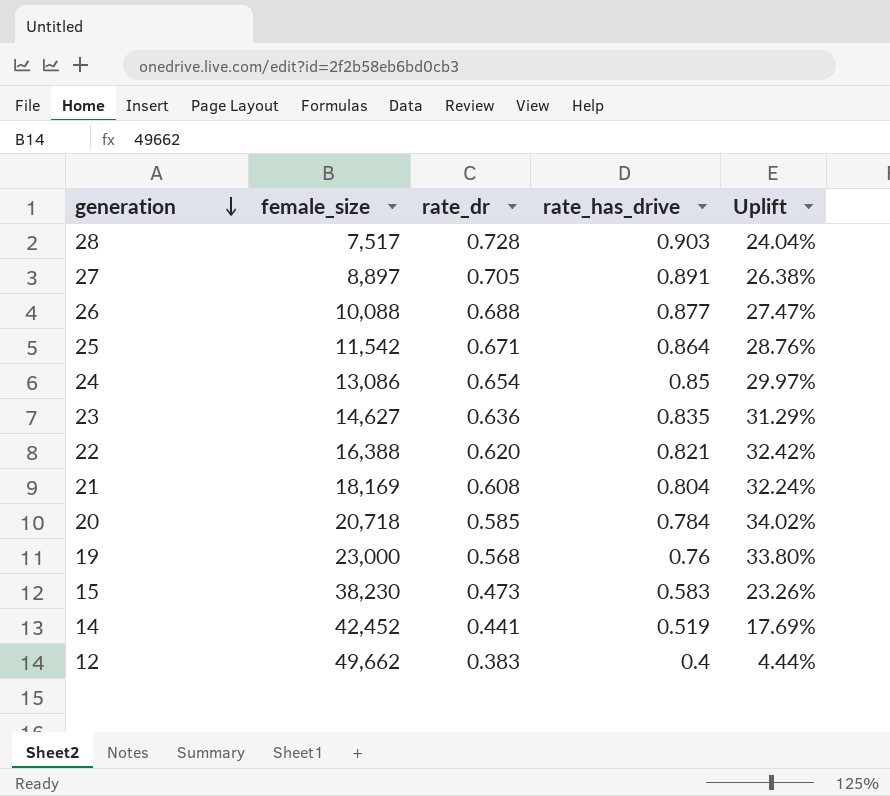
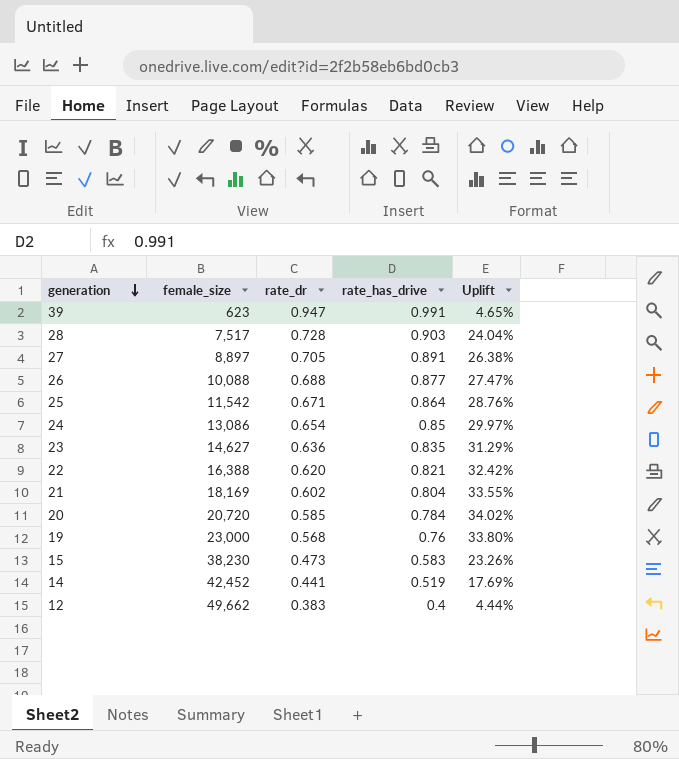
row 39: none -> 623 | 0.947 | 0.991 | 4.65%
21 | rate_dr: 0.608 -> 0.602
21 | Uplift: 32.24% -> 33.55%
20 | female_size: 20,718 -> 20,720

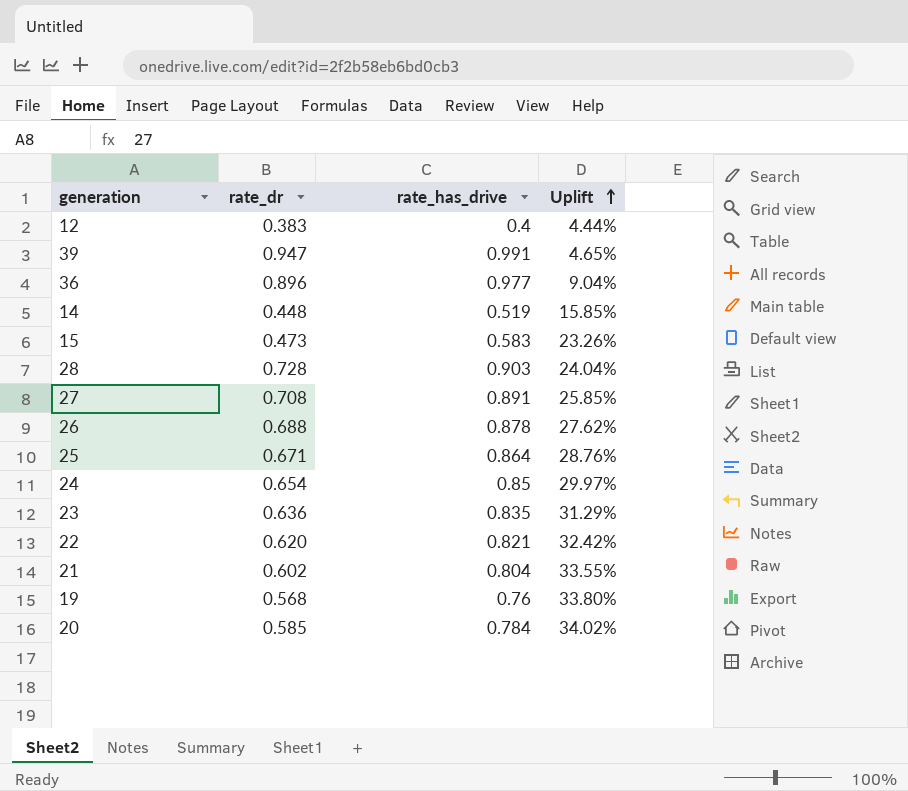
row order: generation descending -> Uplift ascending
column female_size | position: 2 -> none
row 36: none -> 0.896 | 0.977 | 9.04%
14 | rate_dr: 0.441 -> 0.448
14 | Uplift: 17.69% -> 15.85%
27 | rate_dr: 0.705 -> 0.708
27 | Uplift: 26.38% -> 25.85%
26 | rate_has_drive: 0.877 -> 0.878
26 | Uplift: 27.47% -> 27.62%

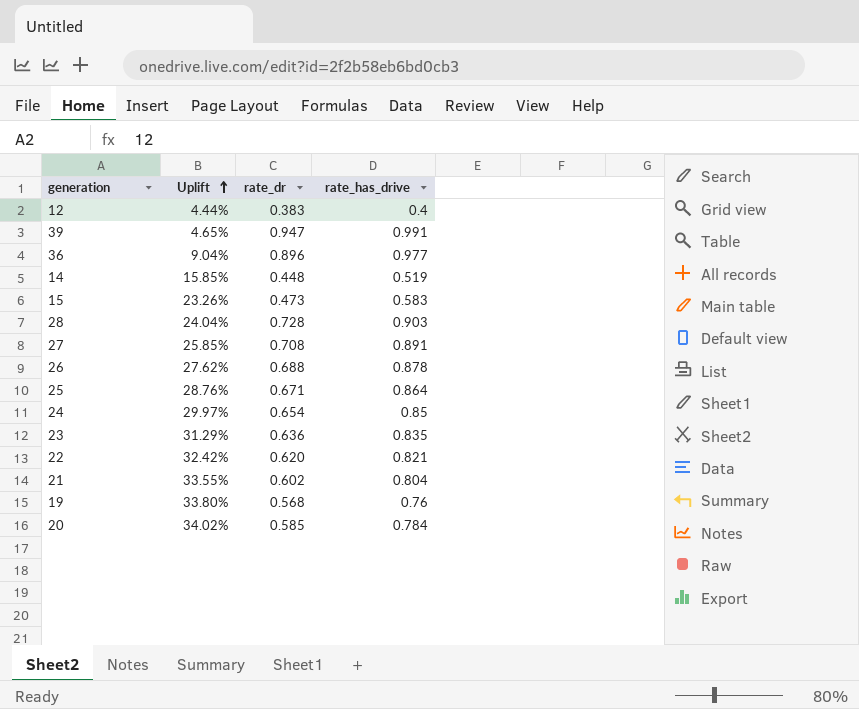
column Uplift | position: 4 -> 2

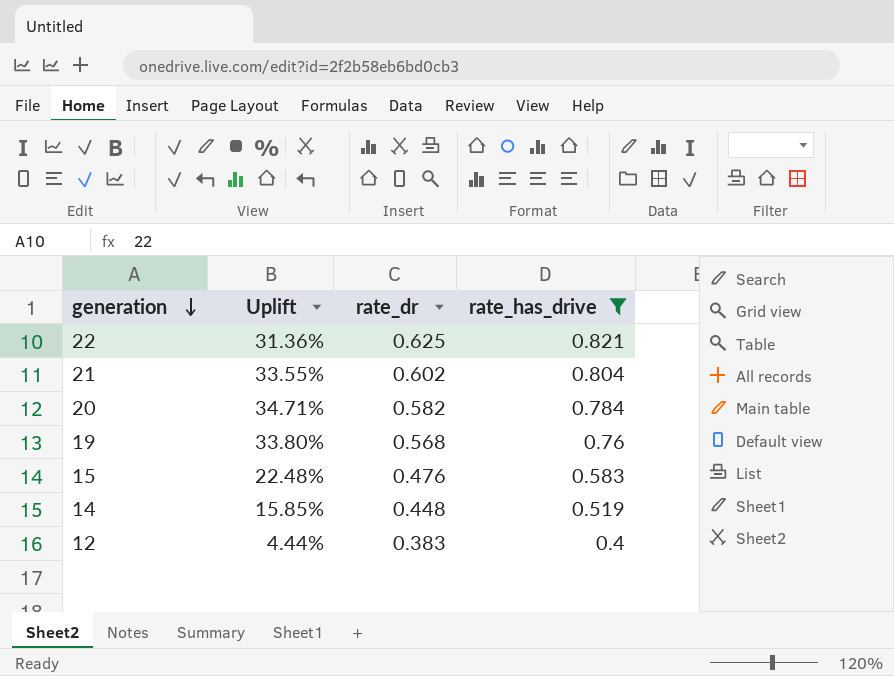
filter: none -> rate_has_drive <= 0.821
row order: Uplift ascending -> generation descending
22 | Uplift: 32.42% -> 31.36%
22 | rate_dr: 0.620 -> 0.625
20 | Uplift: 34.02% -> 34.71%
20 | rate_dr: 0.585 -> 0.582
15 | Uplift: 23.26% -> 22.48%
15 | rate_dr: 0.473 -> 0.476

